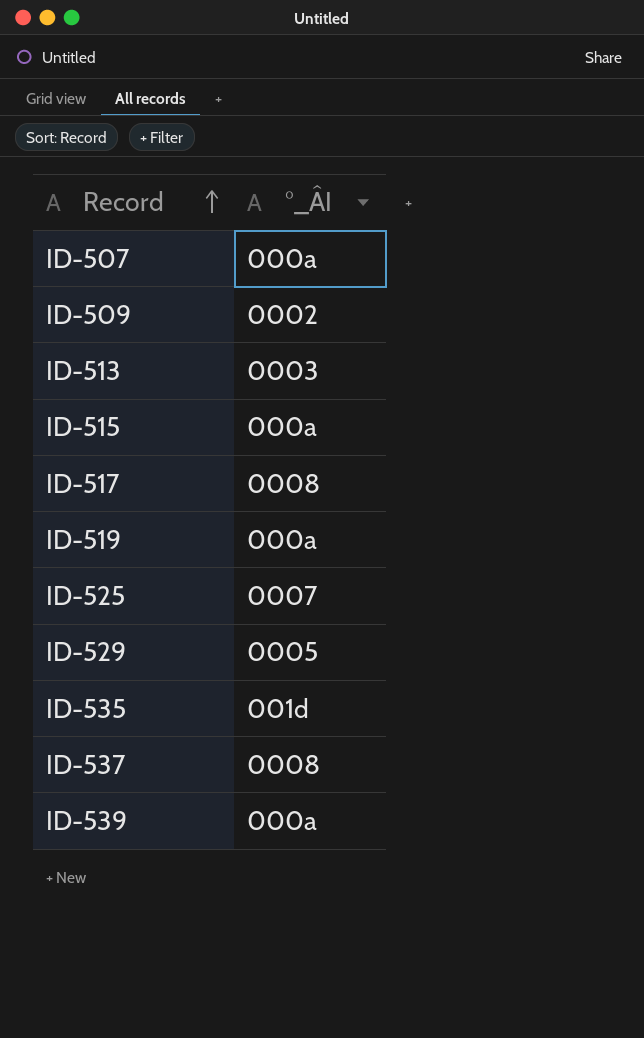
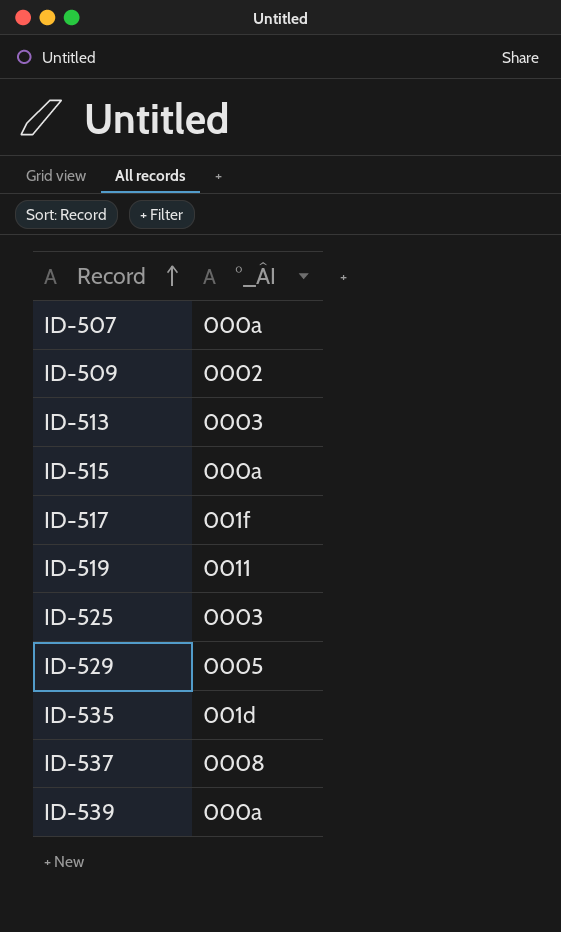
ID-517 | °_ÂI: 0008 -> 001f
ID-519 | °_ÂI: 000a -> 0011
ID-525 | °_ÂI: 0007 -> 0003

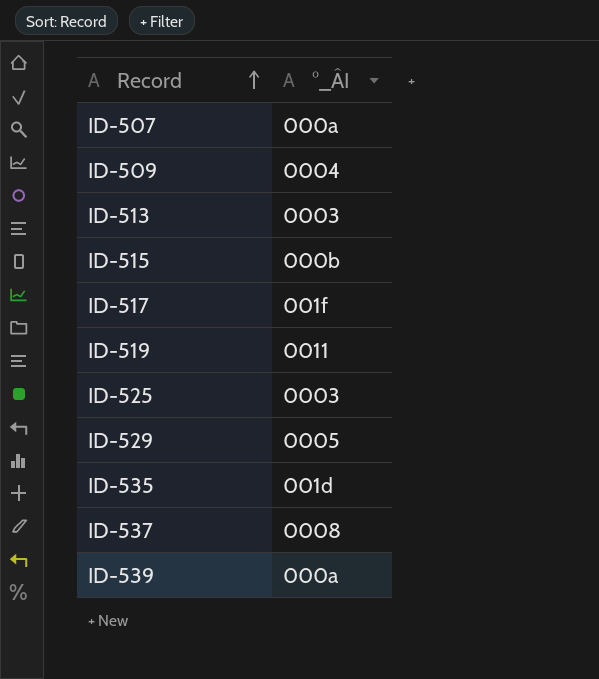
ID-509 | °_ÂI: 0002 -> 0004
ID-515 | °_ÂI: 000a -> 000b

